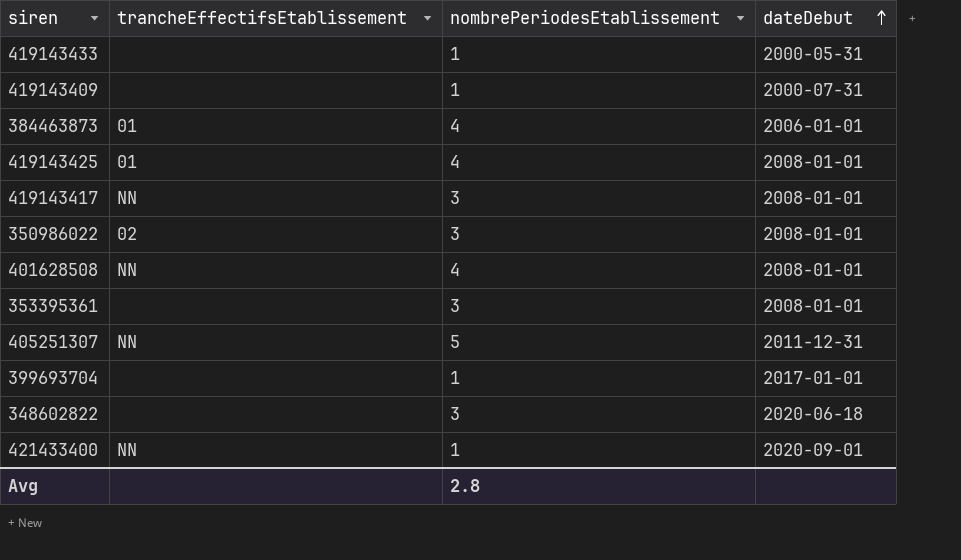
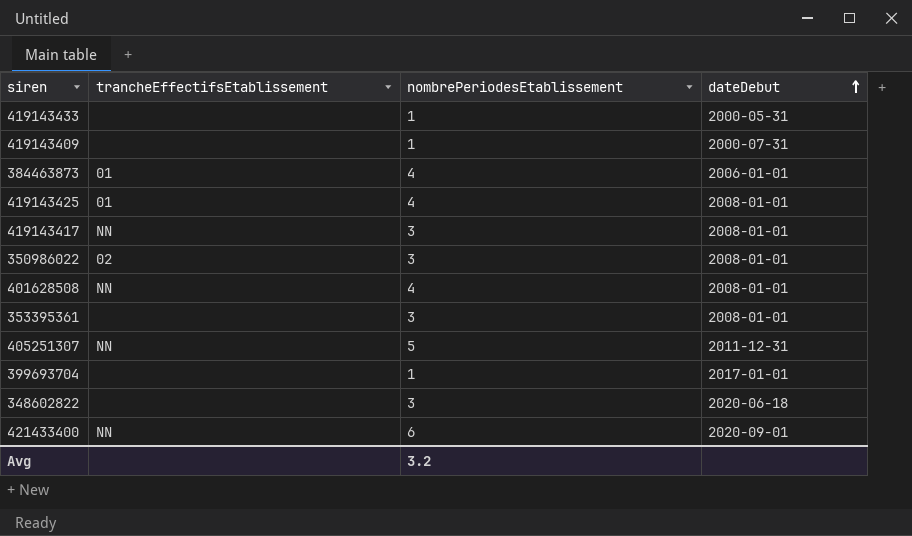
421433400 | nombrePeriodesEtablissement: 1 -> 6
Avg | nombrePeriodesEtablissement: 2.8 -> 3.2

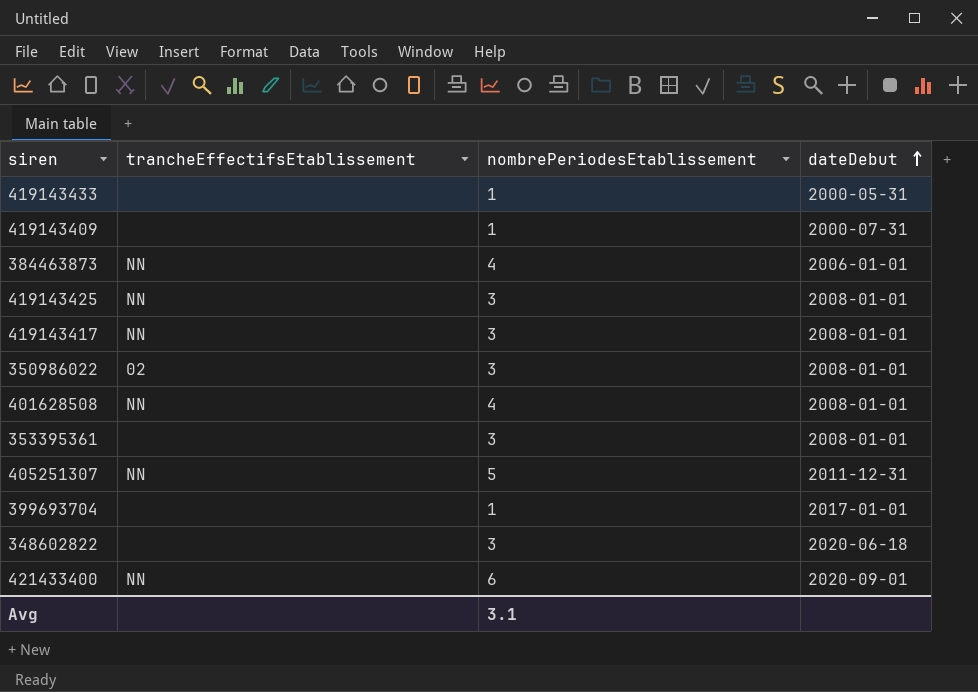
384463873 | trancheEffectifsEtablissement: 01 -> NN
419143425 | trancheEffectifsEtablissement: 01 -> NN
419143425 | nombrePeriodesEtablissement: 4 -> 3
Avg | nombrePeriodesEtablissement: 3.2 -> 3.1

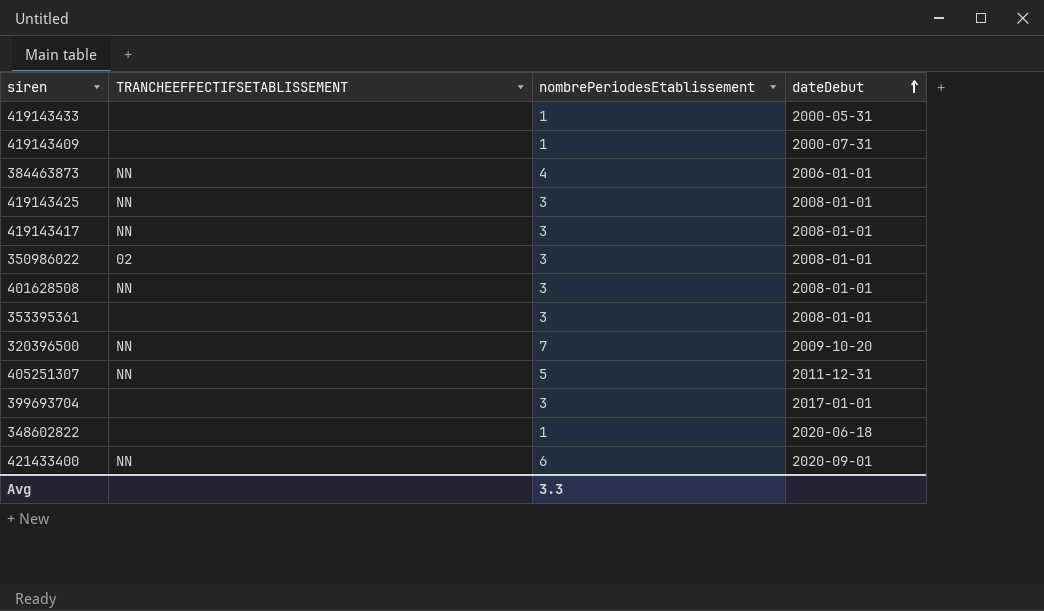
column name: trancheEffectifsEtablissement -> TRANCHEEFFECTIFSETABLISSEMENT
401628508 | nombrePeriodesEtablissement: 4 -> 3
row 320396500: none -> NN | 7 | 2009-10-20
399693704 | nombrePeriodesEtablissement: 1 -> 3
348602822 | nombrePeriodesEtablissement: 3 -> 1
Avg | nombrePeriodesEtablissement: 3.1 -> 3.3

